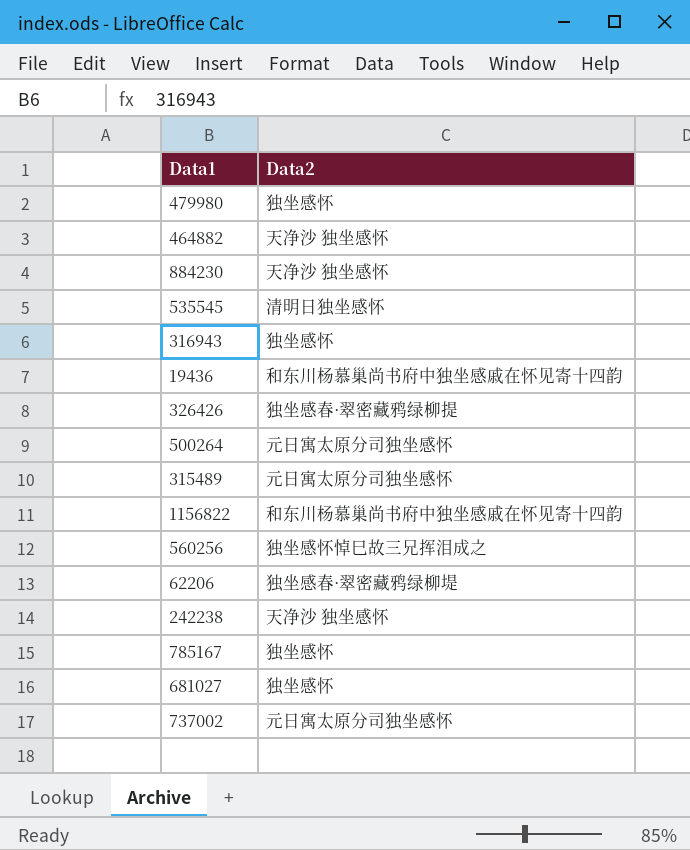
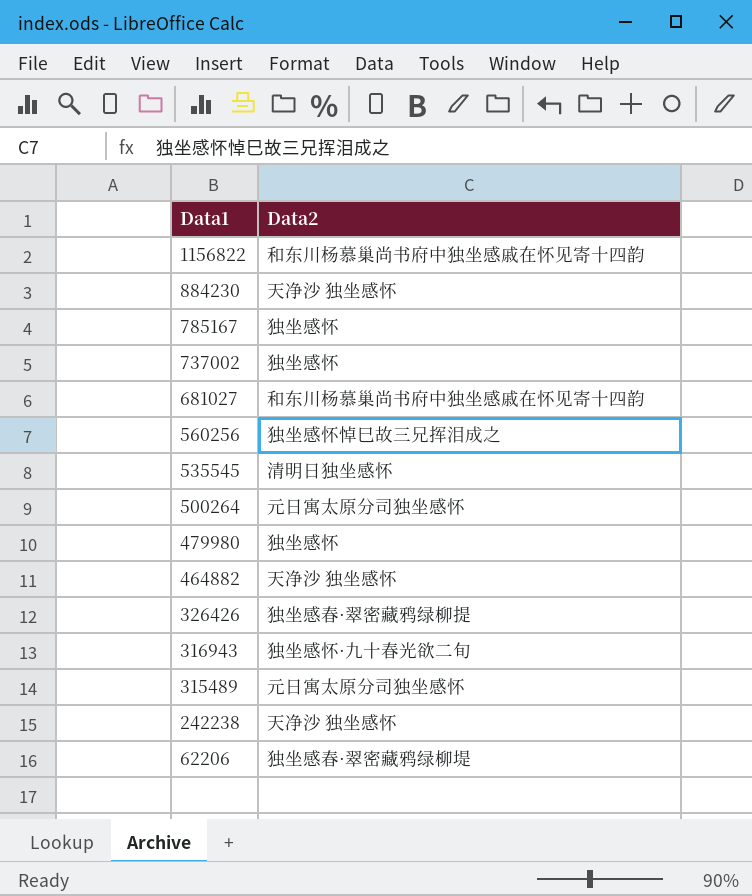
row order: none -> Data1 descending
row 19436: 和东川杨慕巢尚书府中独坐感戚在怀见寄十四韵 -> none
737002 | Data2: 元日寓太原分司独坐感怀 -> 独坐感怀
681027 | Data2: 独坐感怀 -> 和东川杨慕巢尚书府中独坐感戚在怀见寄十四韵
316943 | Data2: 独坐感怀 -> 独坐感怀·九十春光欲二旬

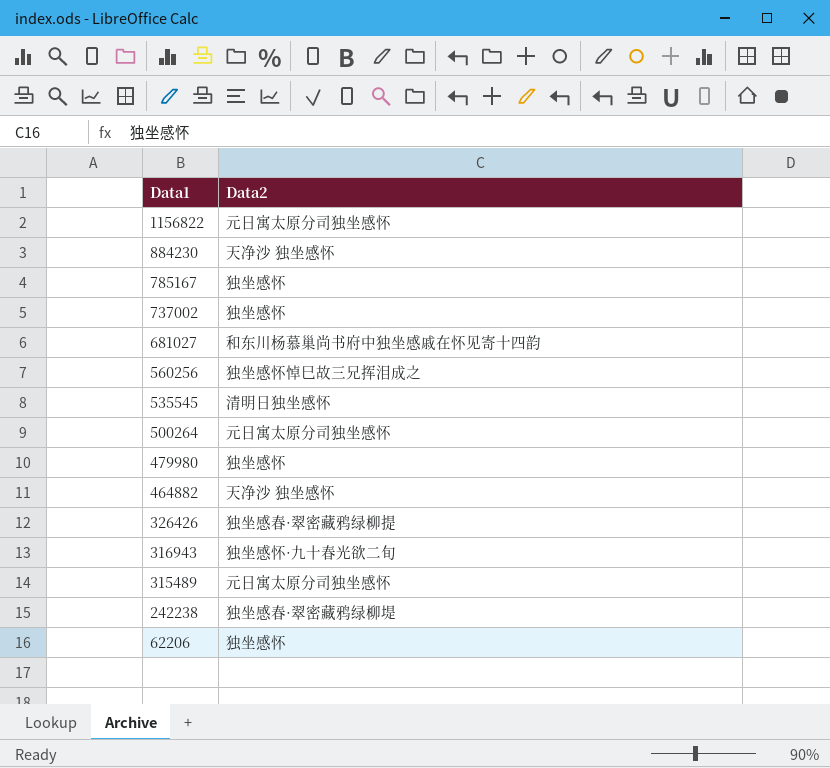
1156822 | Data2: 和东川杨慕巢尚书府中独坐感戚在怀见寄十四韵 -> 元日寓太原分司独坐感怀
242238 | Data2: 天净沙 独坐感怀 -> 独坐感春·翠密藏鸦绿柳堤
62206 | Data2: 独坐感春·翠密藏鸦绿柳堤 -> 独坐感怀

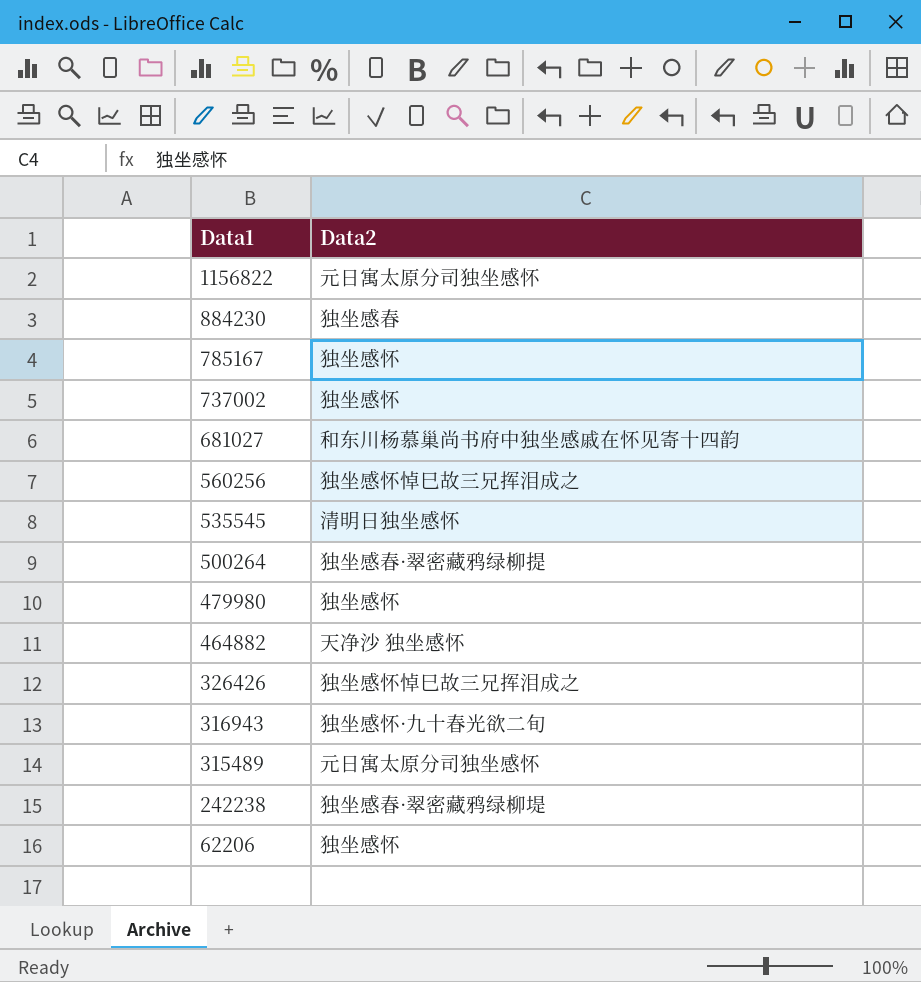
884230 | Data2: 天净沙 独坐感怀 -> 独坐感春
500264 | Data2: 元日寓太原分司独坐感怀 -> 独坐感春·翠密藏鸦绿柳提
326426 | Data2: 独坐感春·翠密藏鸦绿柳提 -> 独坐感怀悼巳故三兄挥泪成之

